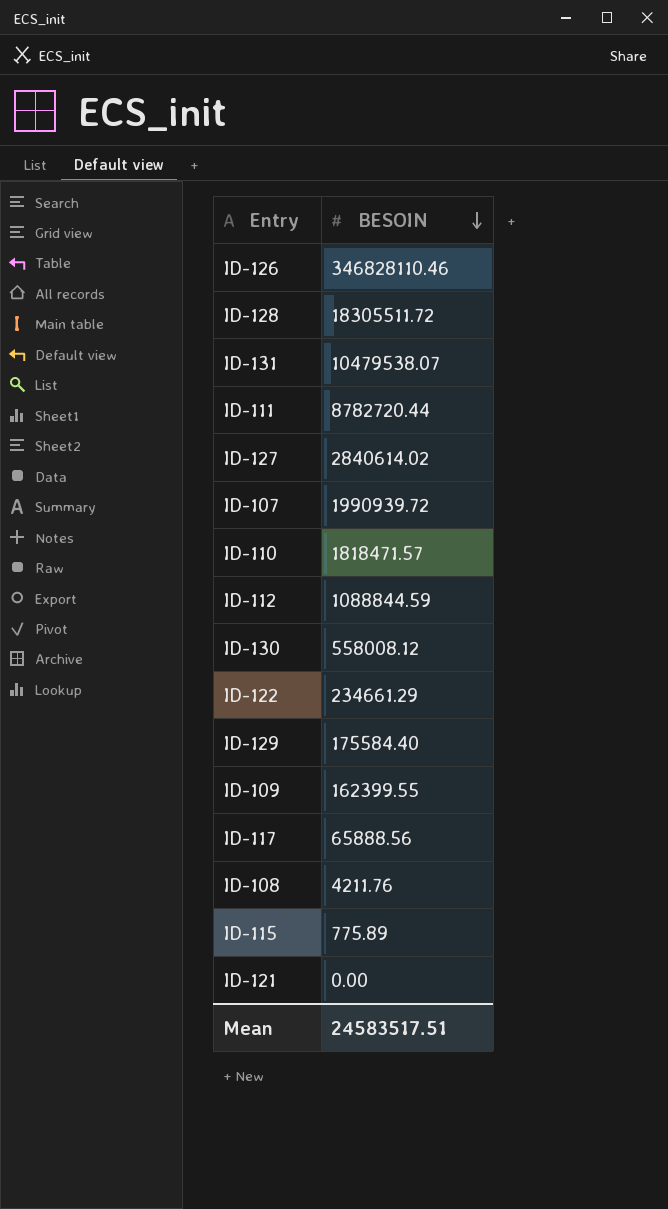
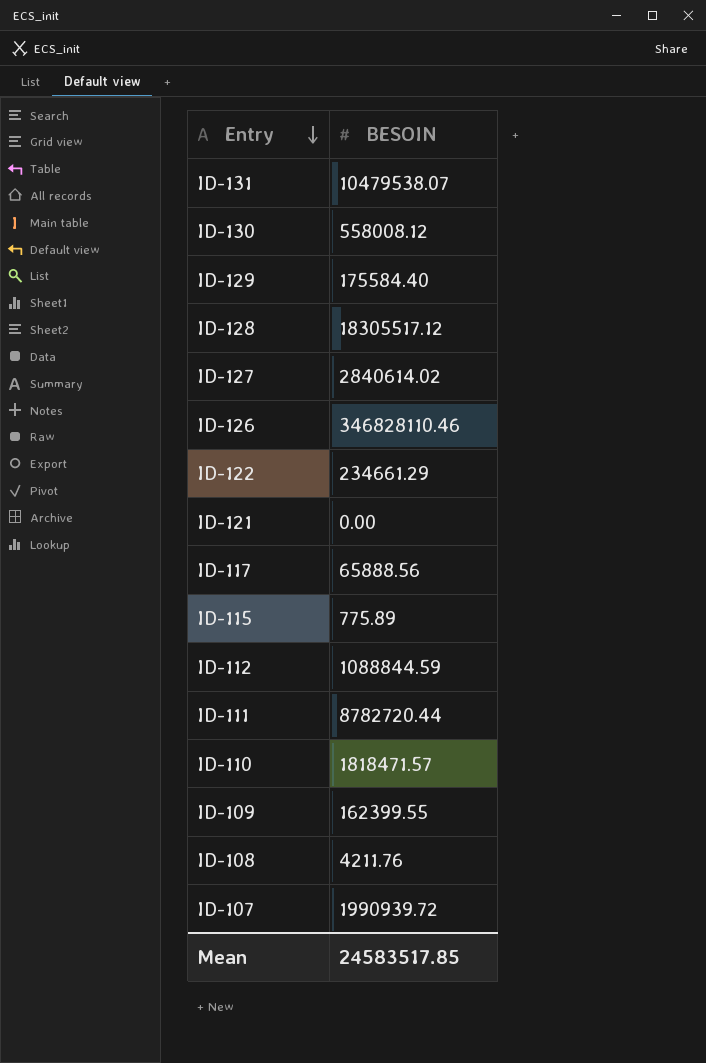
row order: BESOIN descending -> Entry descending
ID-128 | BESOIN: 18305511.72 -> 18305517.12
Mean | BESOIN: 24583517.51 -> 24583517.85

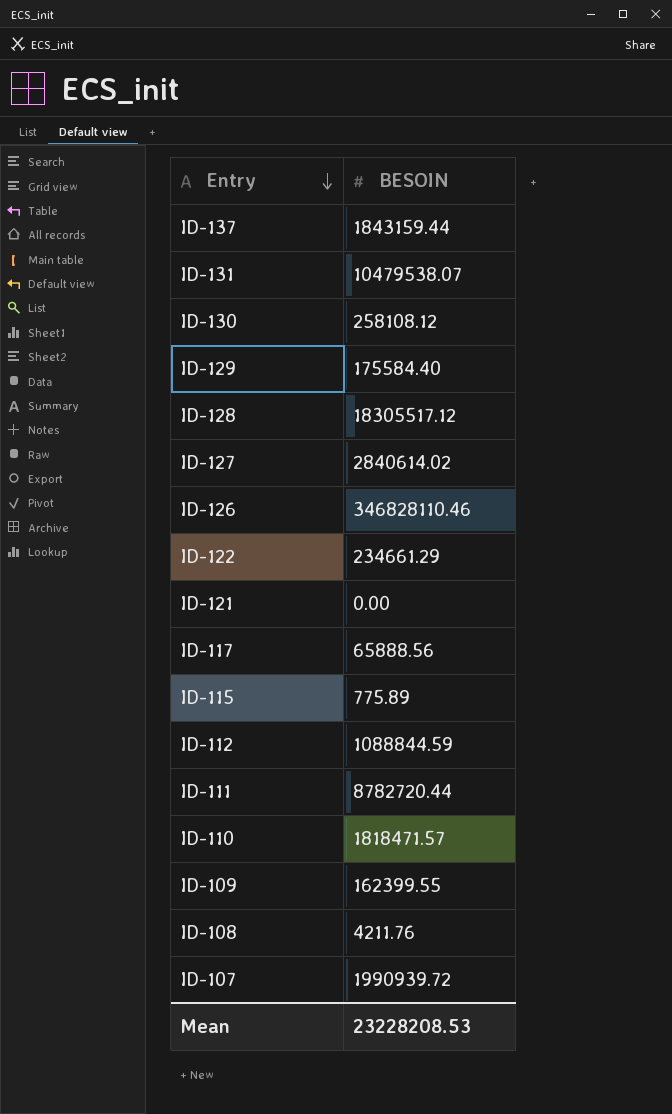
row ID-137: none -> 1843159.44
ID-130 | BESOIN: 558008.12 -> 258108.12
Mean | BESOIN: 24583517.85 -> 23228208.53

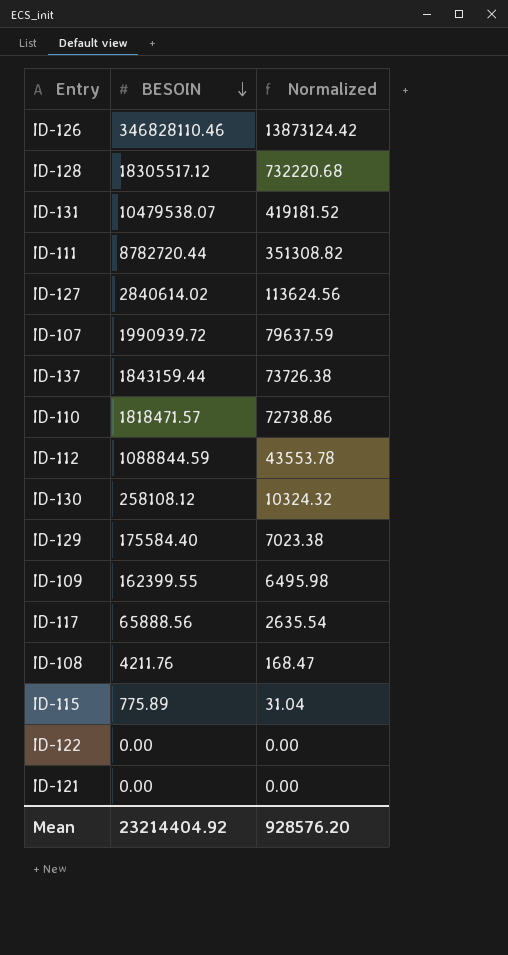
row order: Entry descending -> BESOIN descending
column Normalized | formula: none -> [BESOIN] * 0.04
ID-122 | BESOIN: 234661.29 -> 0.00
Mean | BESOIN: 23228208.53 -> 23214404.92

